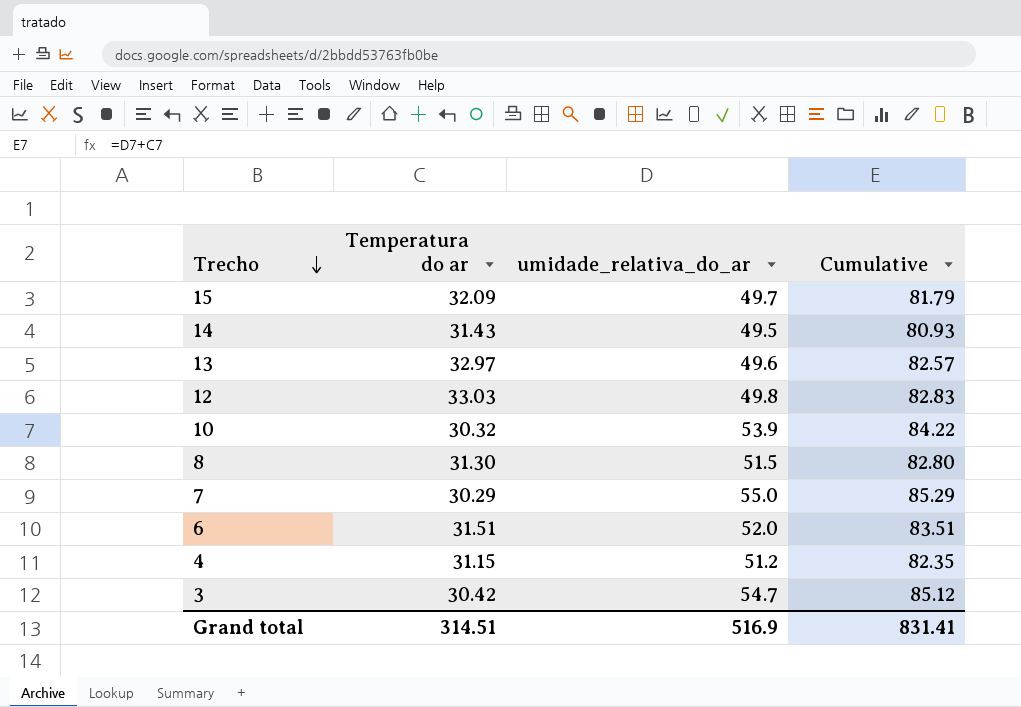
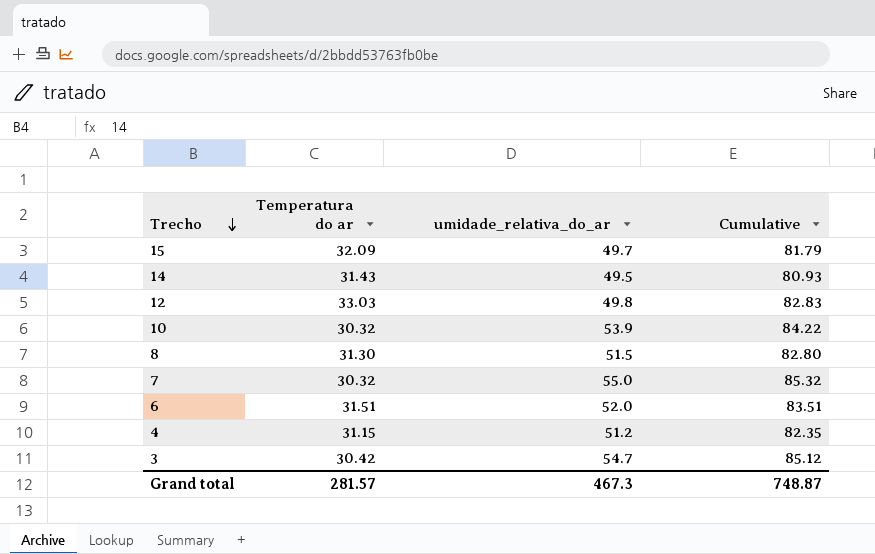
row 13: 32.97 | 49.6 | 82.57 -> none
7 | Temperatura do ar: 30.29 -> 30.32
7 | Cumulative: 85.29 -> 85.32
Grand total | Temperatura do ar: 314.51 -> 281.57
Grand total | umidade_relativa_do_ar: 516.9 -> 467.3
Grand total | Cumulative: 831.41 -> 748.87

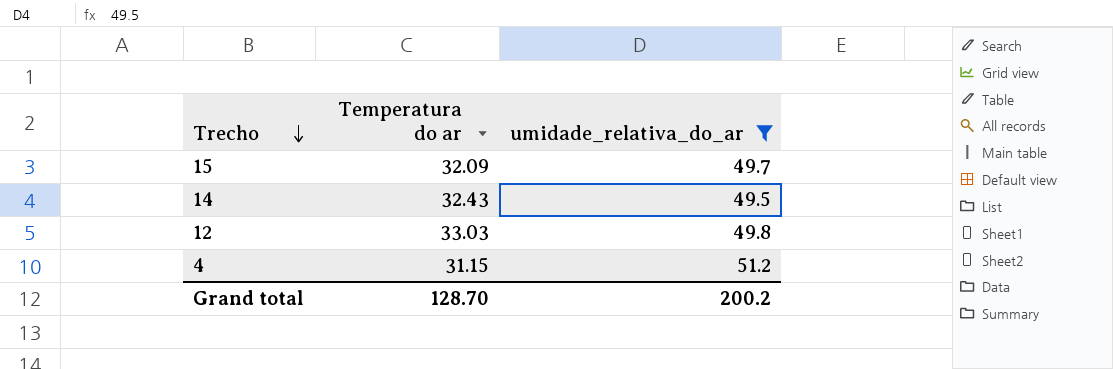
filter: none -> umidade_relativa_do_ar <= 51.2
column Cumulative | formula: [Temperatura do ar] + [umidade_relativa_do_ar] -> none
14 | Temperatura do ar: 31.43 -> 32.43
Grand total | Temperatura do ar: 281.57 -> 128.70
Grand total | umidade_relativa_do_ar: 467.3 -> 200.2

